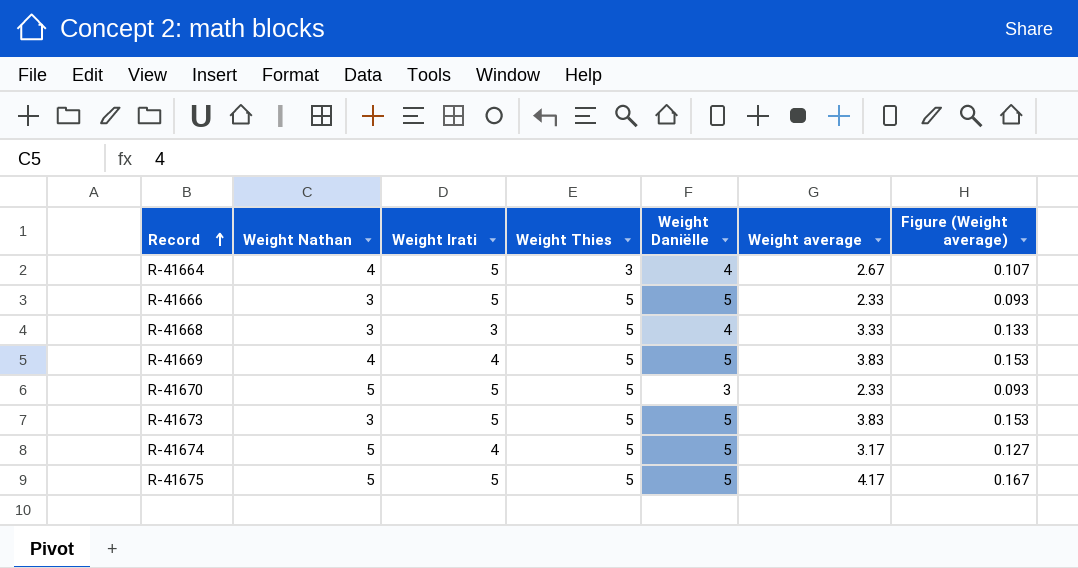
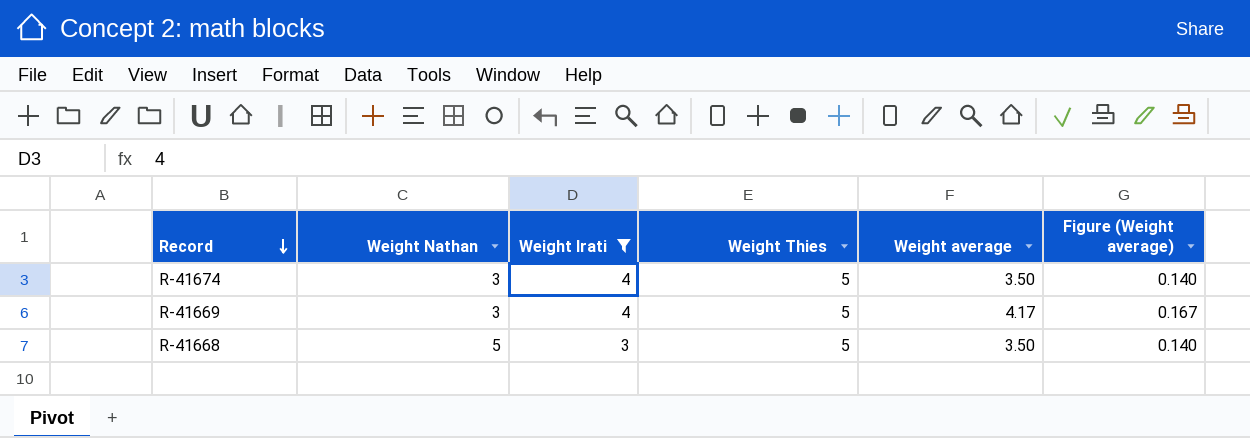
filter: none -> Weight Irati != 5
row order: Record ascending -> Record descending
column Weight Daniëlle | position: 5 -> none
R-41674 | Weight Nathan: 5 -> 3
R-41674 | Weight average: 3.17 -> 3.50
R-41674 | Figure (Weight average): 0.127 -> 0.140
R-41669 | Weight Nathan: 4 -> 3
R-41669 | Weight average: 3.83 -> 4.17
R-41669 | Figure (Weight average): 0.153 -> 0.167
R-41668 | Weight Nathan: 3 -> 5
R-41668 | Weight average: 3.33 -> 3.50
R-41668 | Figure (Weight average): 0.133 -> 0.140

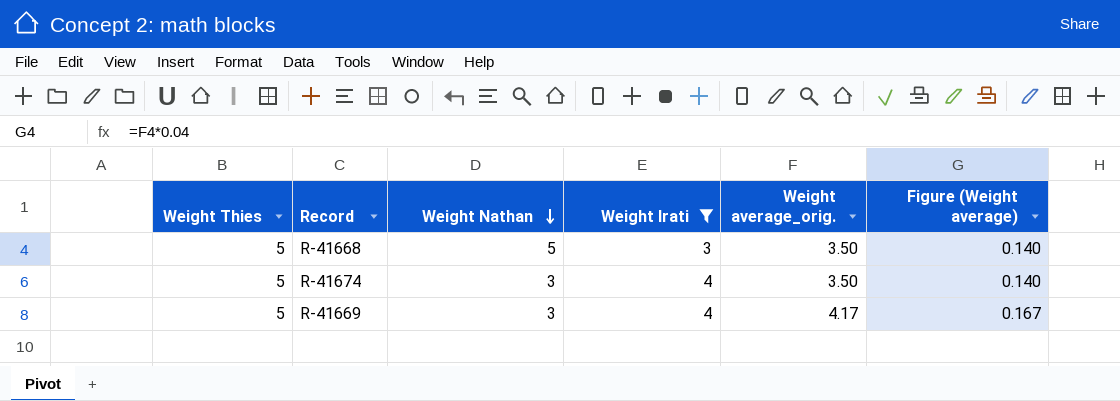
row order: Record descending -> Weight Nathan descending
column Weight Thies | position: 4 -> 1
column name: Weight average -> Weight average_orig.

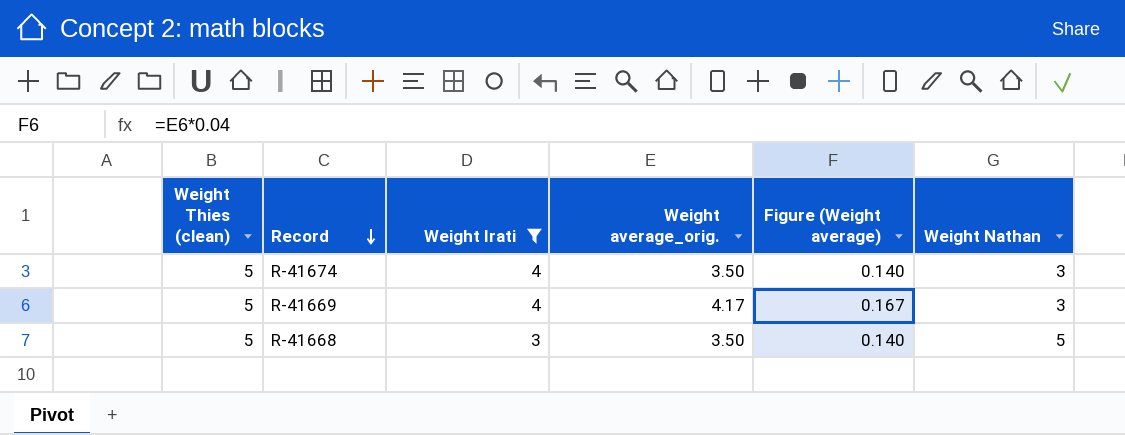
row order: Weight Nathan descending -> Record descending
column name: Weight Thies -> Weight Thies (clean)
column Weight Nathan | position: 3 -> 6

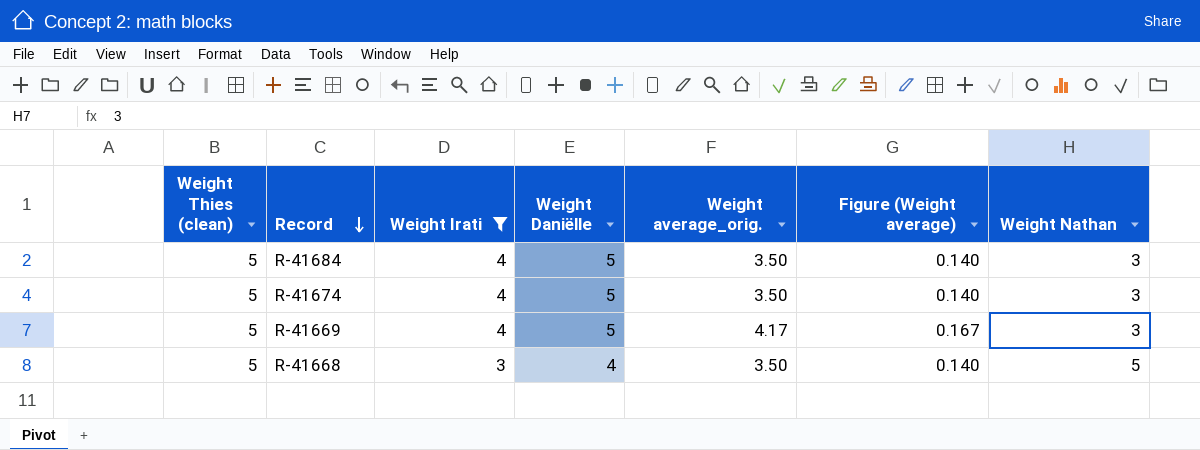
column Weight Daniëlle | position: none -> 4
row R-41684: none -> 5 | 4 | 5 | 3.50 | 0.140 | 3

